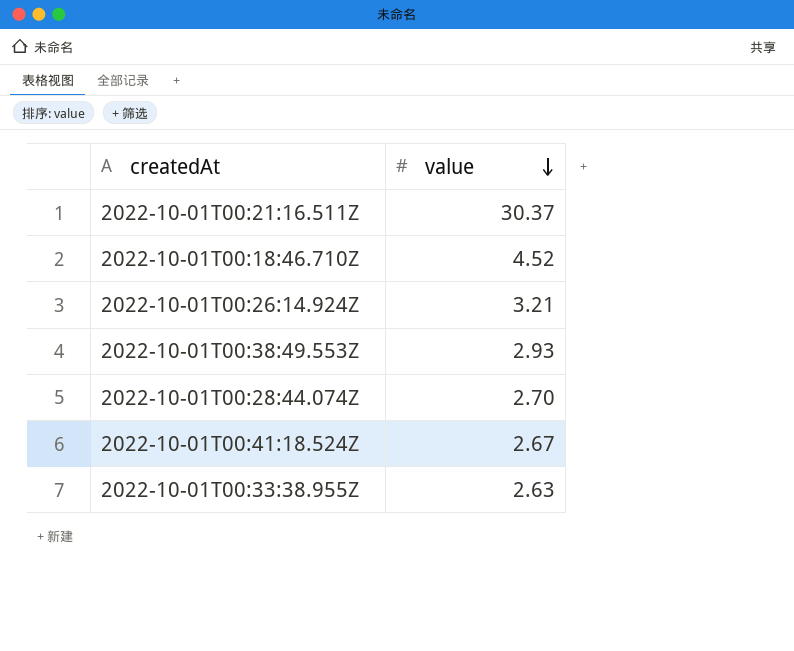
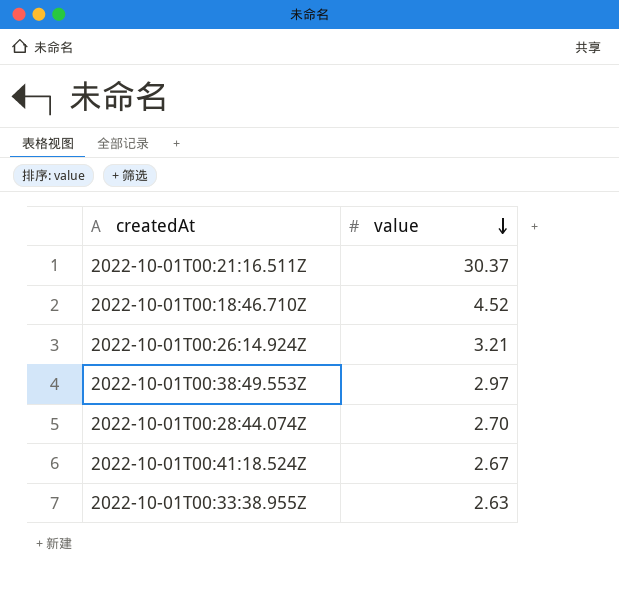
2022-10-01T00:38:49.553Z | value: 2.93 -> 2.97

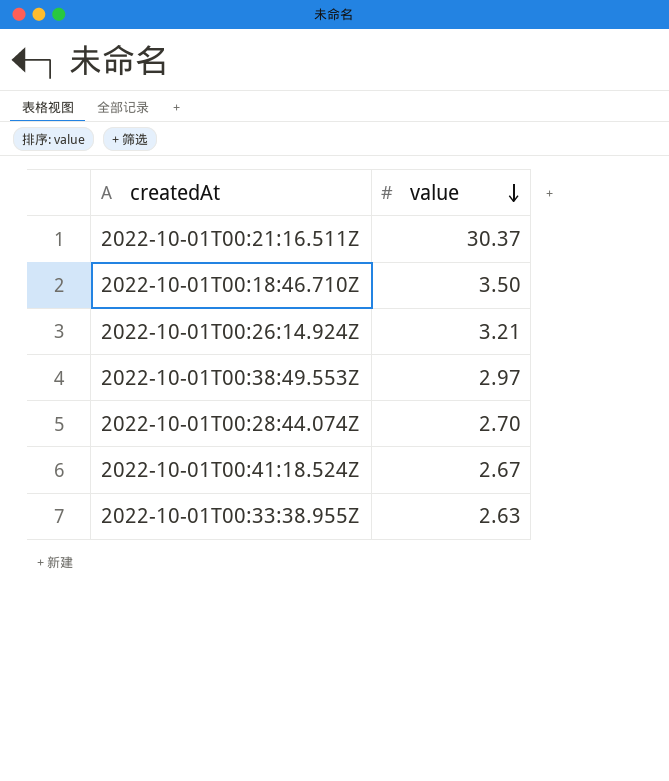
2022-10-01T00:18:46.710Z | value: 4.52 -> 3.50

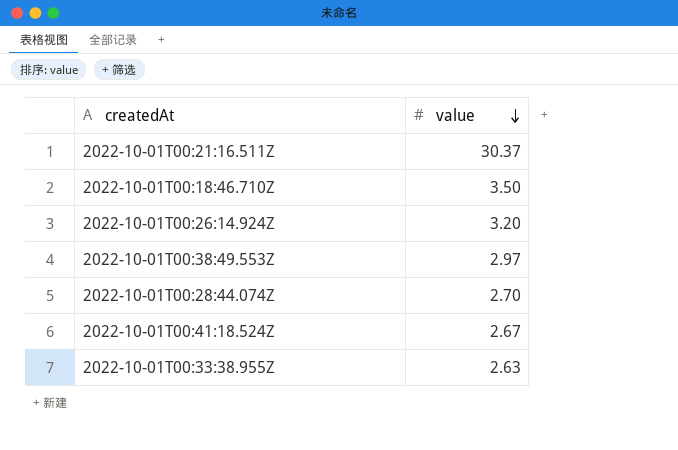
2022-10-01T00:26:14.924Z | value: 3.21 -> 3.20

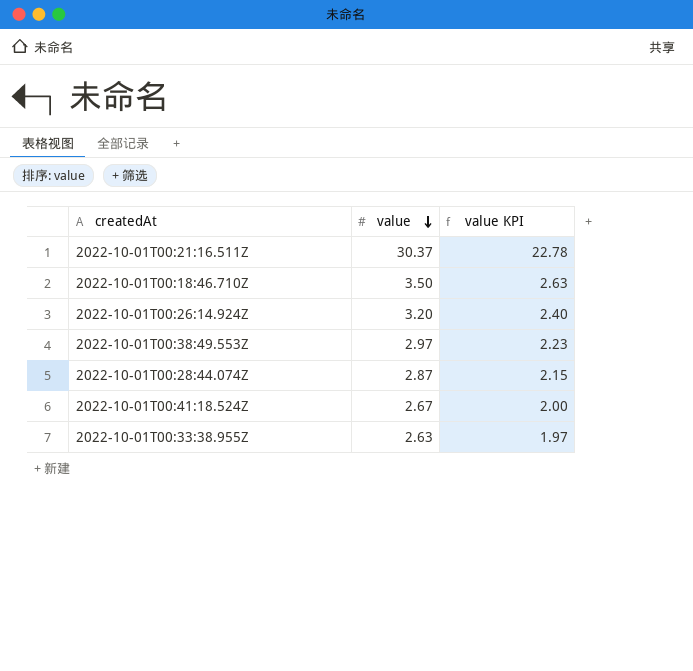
column value KPI | formula: none -> [value] * 0.75
2022-10-01T00:28:44.074Z | value: 2.70 -> 2.87

